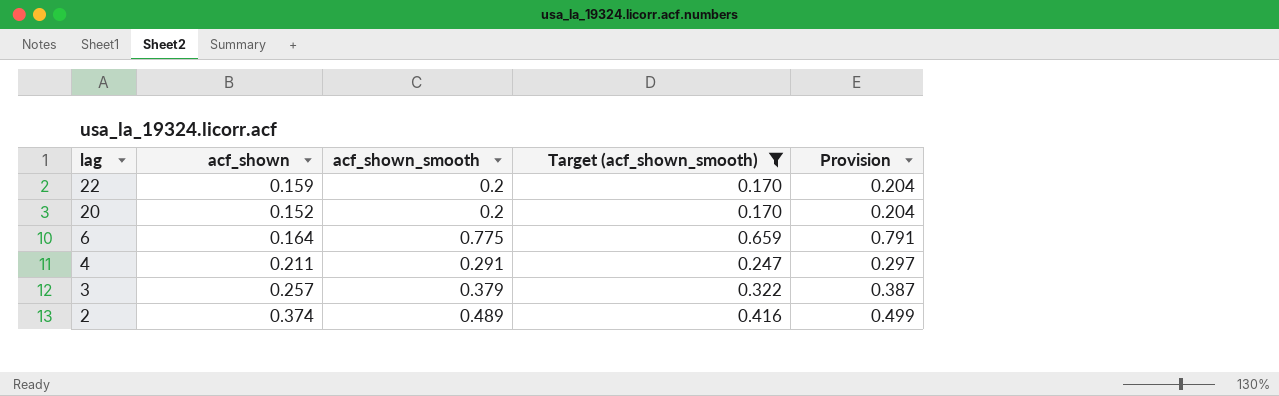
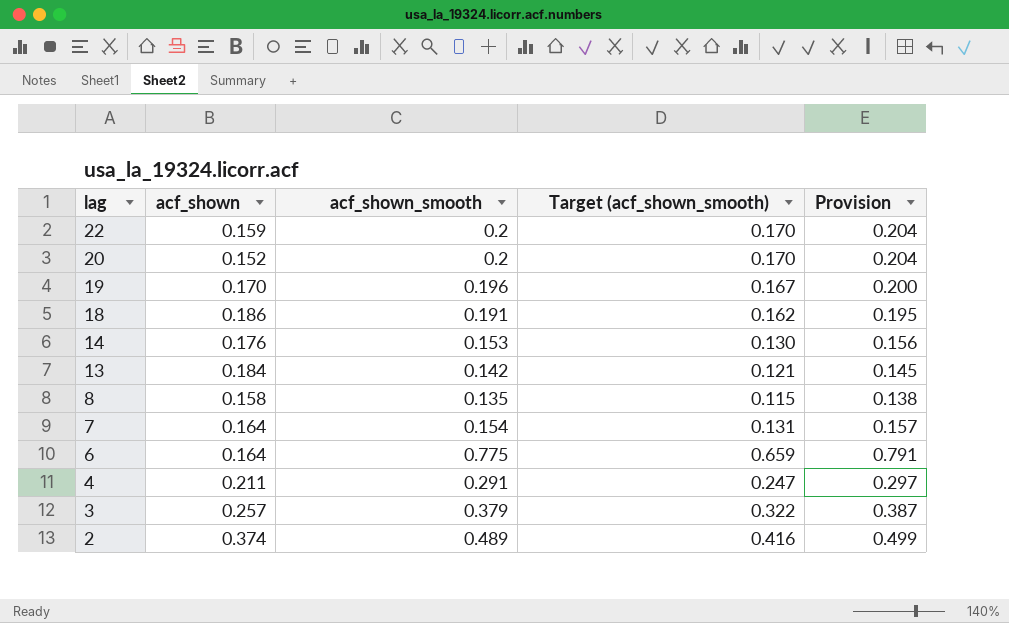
filter: Target (acf_shown_smooth) >= 0.170 -> none

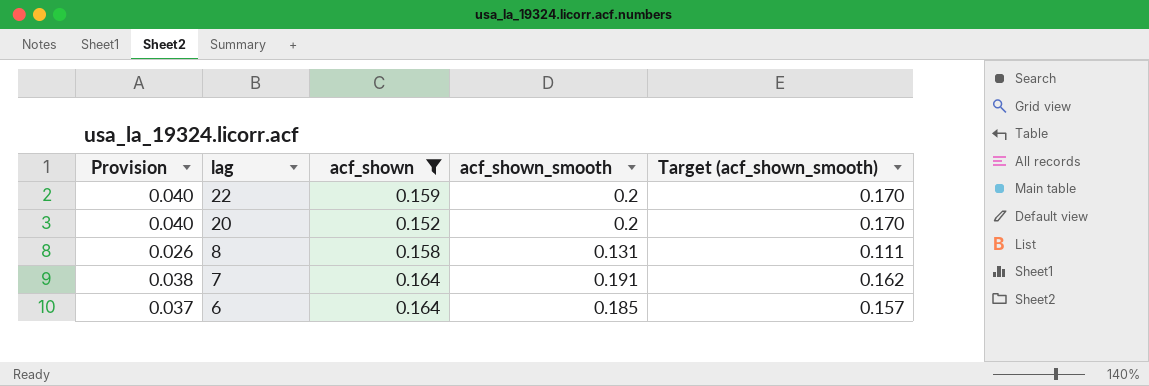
filter: none -> acf_shown <= 0.164
column Provision | formula: [acf_shown_smooth] * 1.02 -> [acf_shown_smooth] * 0.2
column Provision | position: 5 -> 1
8 | acf_shown_smooth: 0.135 -> 0.131
8 | Target (acf_shown_smooth): 0.115 -> 0.111
7 | acf_shown_smooth: 0.154 -> 0.191
7 | Target (acf_shown_smooth): 0.131 -> 0.162
6 | acf_shown_smooth: 0.775 -> 0.185
6 | Target (acf_shown_smooth): 0.659 -> 0.157

